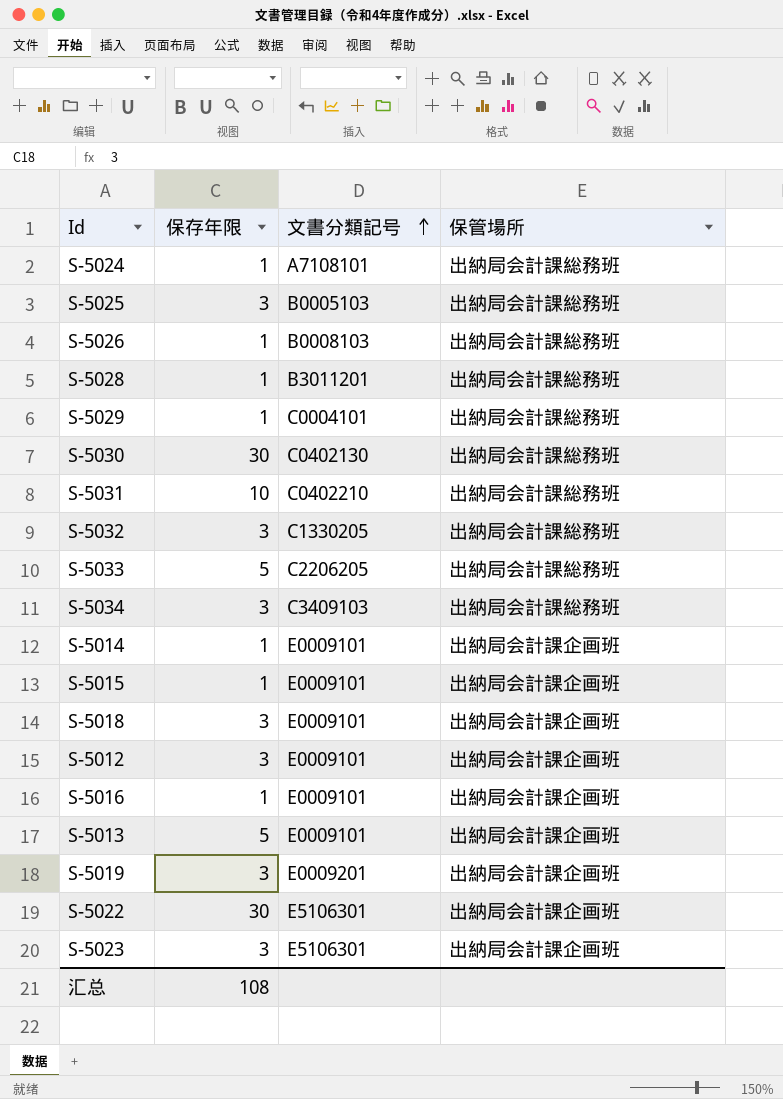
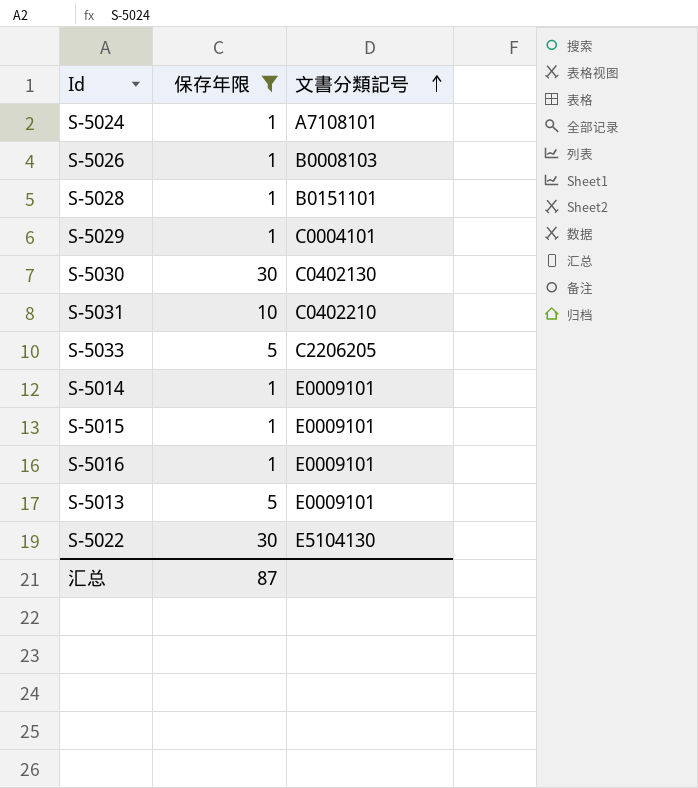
filter: none -> 保存年限 != 3
column 保管場所 | position: 4 -> none
S-5028 | 文書分類記号: B3011201 -> B0151101
S-5022 | 文書分類記号: E5106301 -> E5104130
汇总 | 保存年限: 108 -> 87

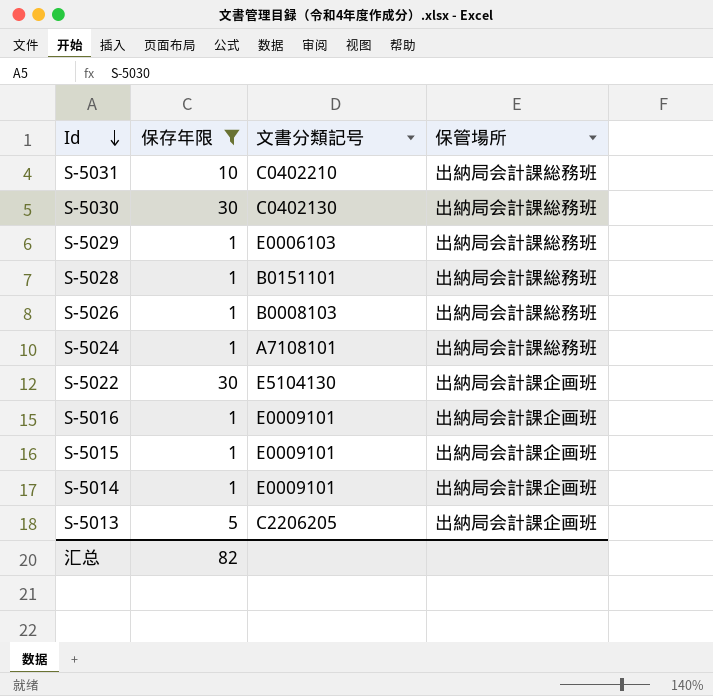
row order: 文書分類記号 ascending -> Id descending
column 保管場所 | position: none -> 4
row S-5033: 5 | C2206205 -> none
S-5029 | 文書分類記号: C0004101 -> E0006103
S-5013 | 文書分類記号: E0009101 -> C2206205
汇总 | 保存年限: 87 -> 82

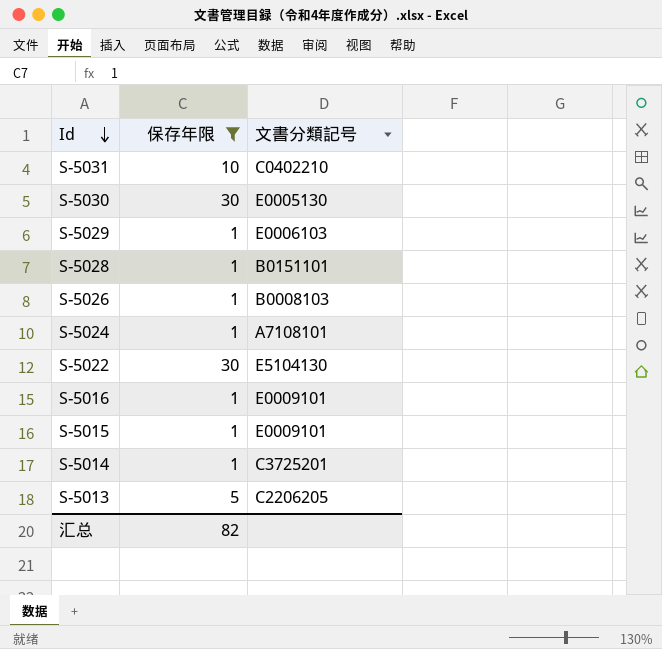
column 保管場所 | position: 4 -> none
S-5030 | 文書分類記号: C0402130 -> E0005130
S-5014 | 文書分類記号: E0009101 -> C3725201

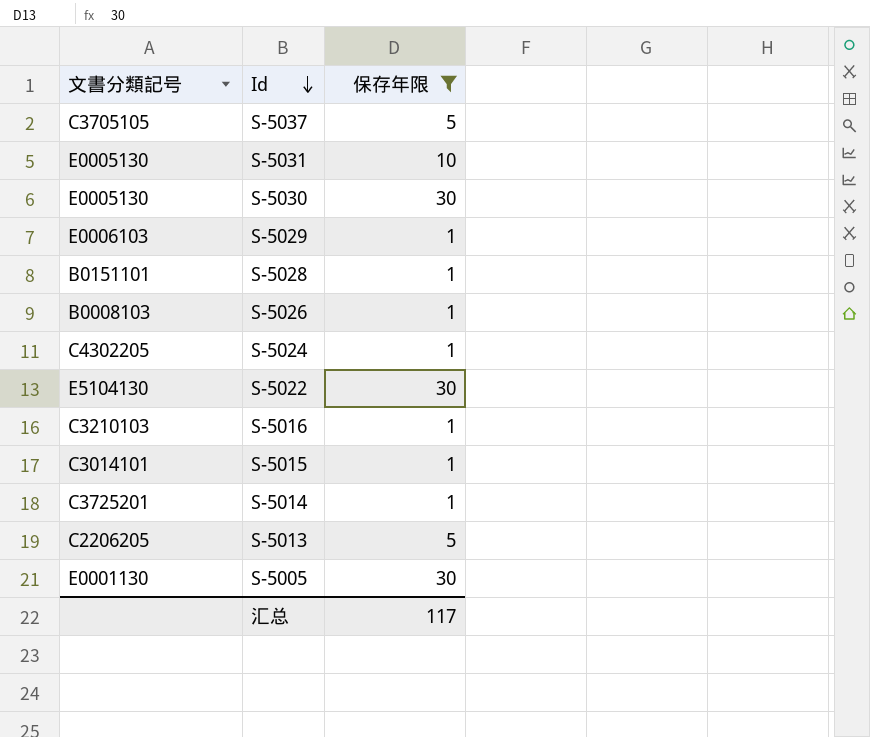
column 文書分類記号 | position: 3 -> 1
row S-5037: none -> C3705105 | 5
S-5031 | 文書分類記号: C0402210 -> E0005130
S-5024 | 文書分類記号: A7108101 -> C4302205
S-5016 | 文書分類記号: E0009101 -> C3210103
S-5015 | 文書分類記号: E0009101 -> C3014101
row S-5005: none -> E0001130 | 30
汇总 | 保存年限: 82 -> 117

